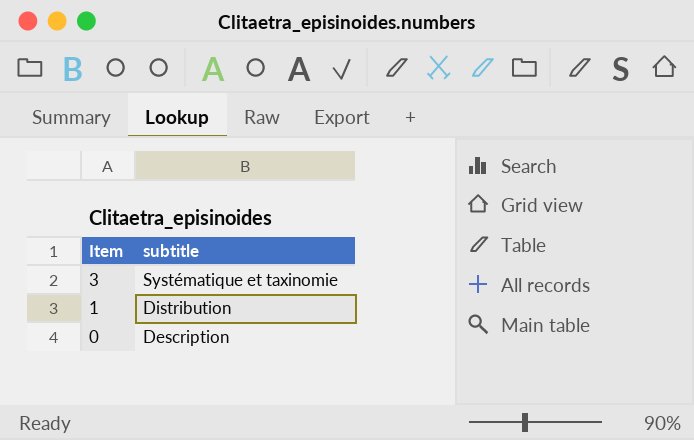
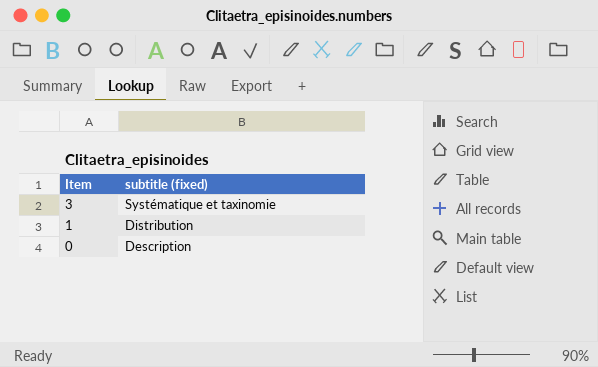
column name: subtitle -> subtitle (fixed)

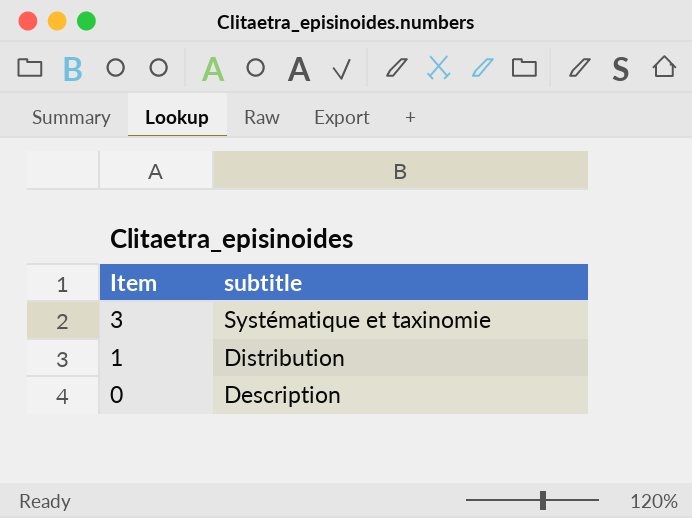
column name: subtitle (fixed) -> subtitle

